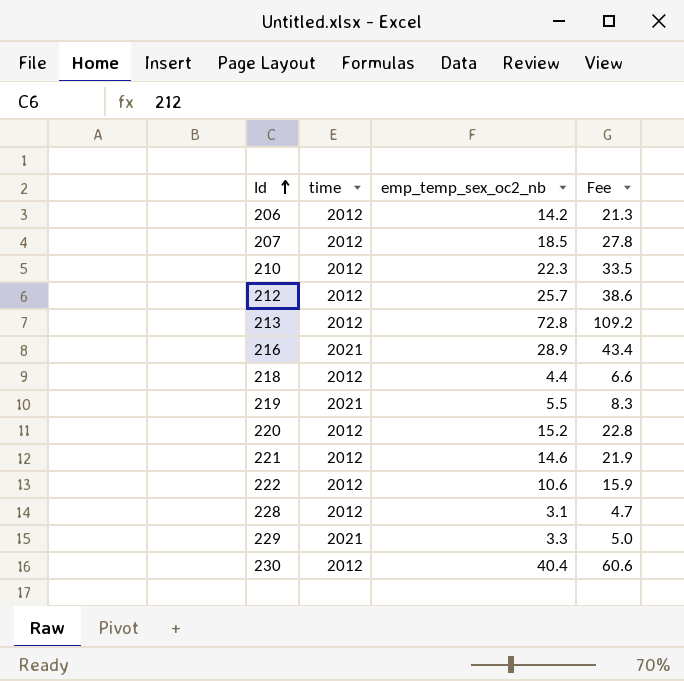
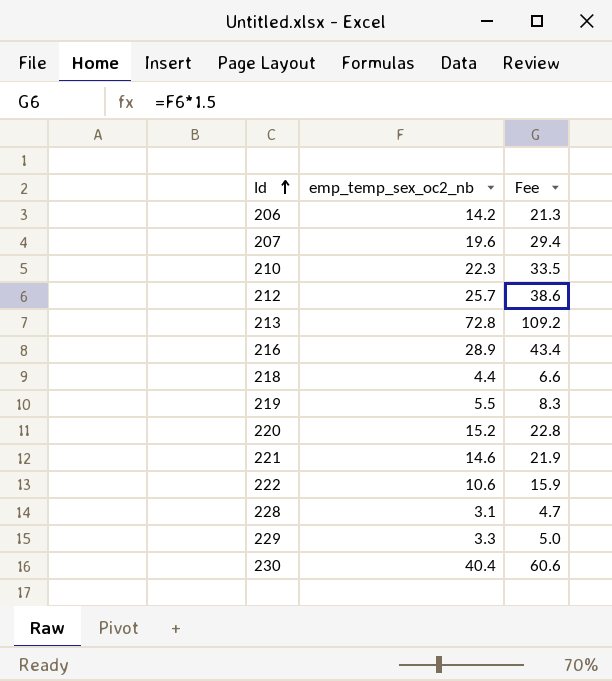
column time | position: 2 -> none
207 | emp_temp_sex_oc2_nb: 18.5 -> 19.6
207 | Fee: 27.8 -> 29.4

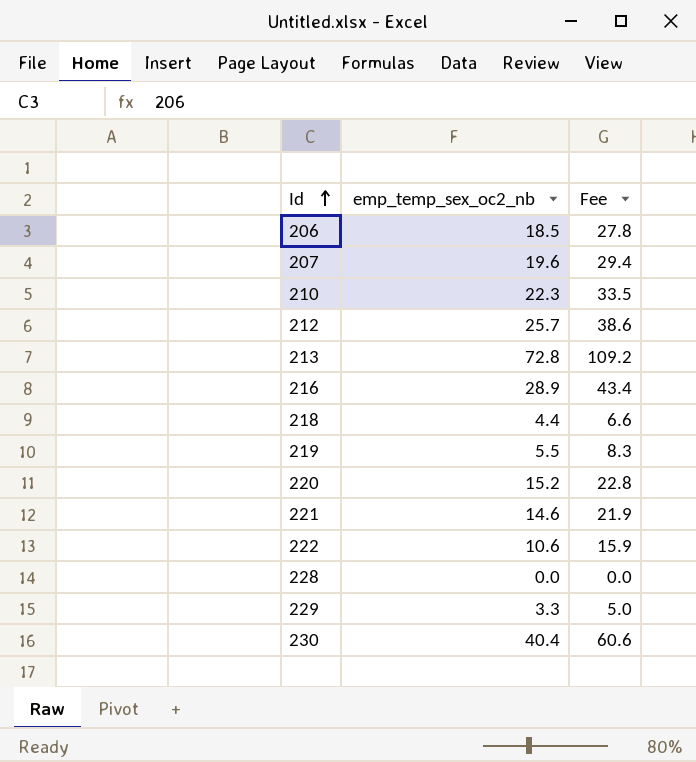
206 | emp_temp_sex_oc2_nb: 14.2 -> 18.5
206 | Fee: 21.3 -> 27.8
228 | emp_temp_sex_oc2_nb: 3.1 -> 0.0
228 | Fee: 4.7 -> 0.0

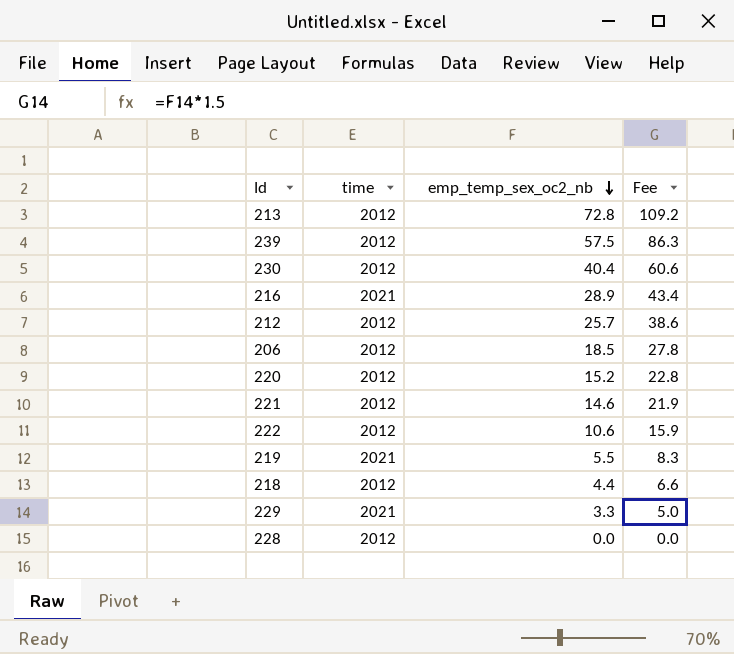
row order: Id ascending -> emp_temp_sex_oc2_nb descending
column time | position: none -> 2
row 207: 19.6 | 29.4 -> none
row 210: 22.3 | 33.5 -> none
row 239: none -> 2012 | 57.5 | 86.3

